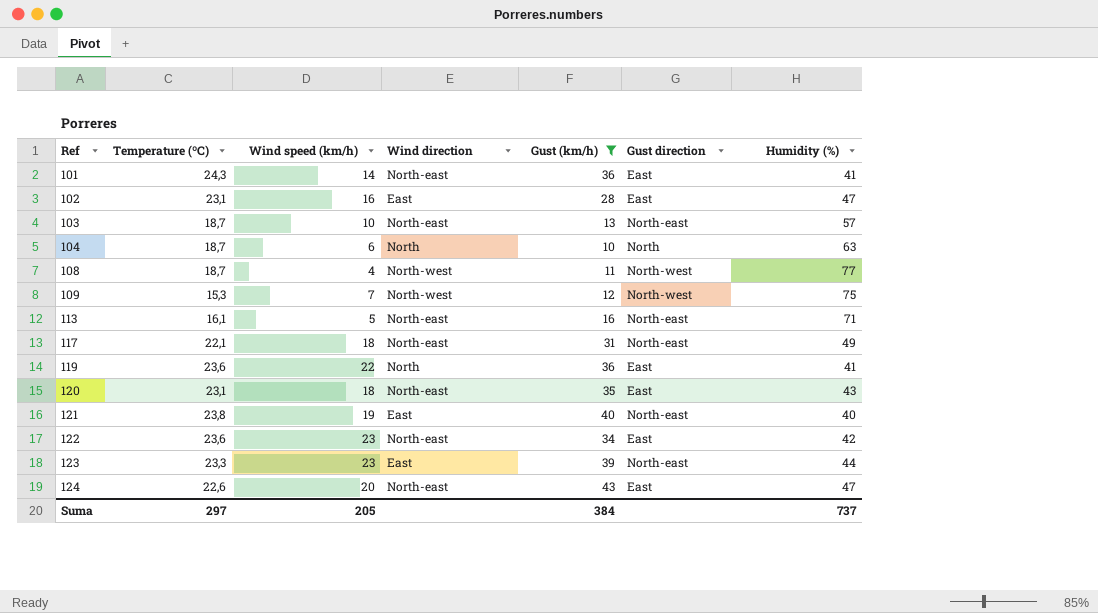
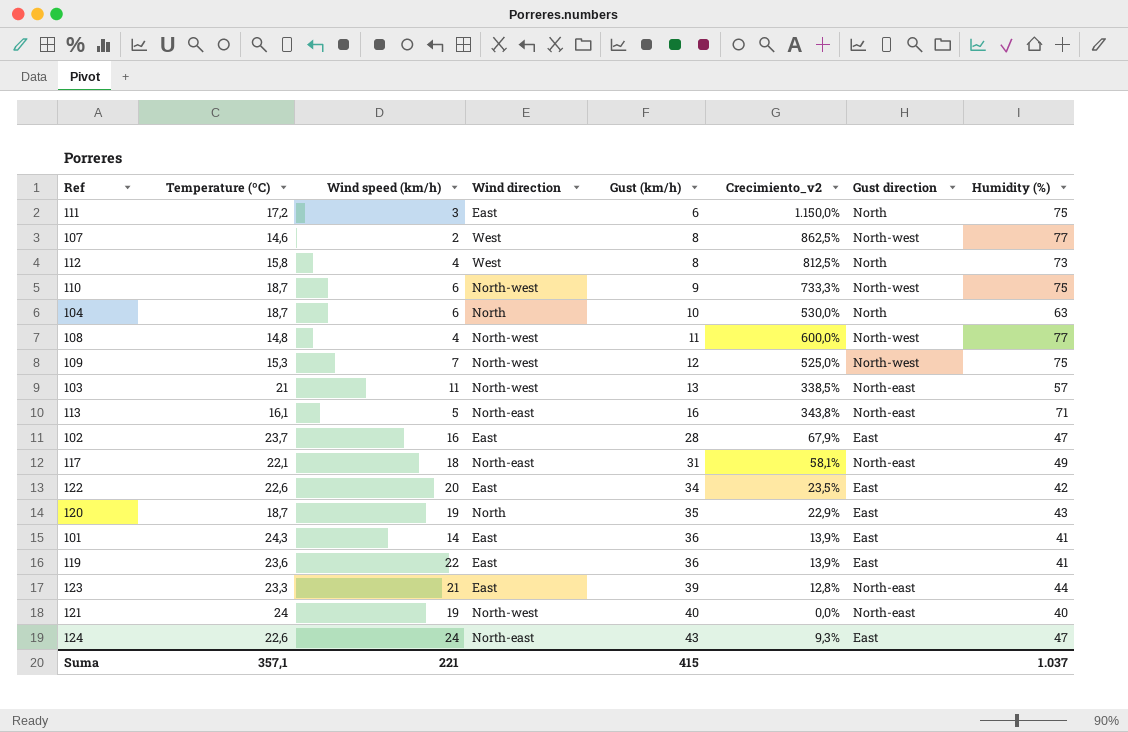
filter: Gust (km/h) >= 10 -> none
row order: Ref ascending -> Gust (km/h) ascending
column Crecimiento_v2 | formula: none -> ([Humidity (%)] - [Gust (km/h)]) / [Gust (km/h)]
108 | Temperature (ºC): 18,7 -> 14,8
103 | Temperature (ºC): 18,7 -> 21
103 | Wind speed (km/h): 10 -> 11
103 | Wind direction: North-east -> North-west
102 | Temperature (ºC): 23,1 -> 23,7
122 | Temperature (ºC): 23,6 -> 22,6
122 | Wind speed (km/h): 23 -> 20
122 | Wind direction: North-east -> East
120 | Temperature (ºC): 23,1 -> 18,7
120 | Wind speed (km/h): 18 -> 19
120 | Wind direction: North-east -> North
101 | Wind direction: North-east -> East
119 | Wind direction: North -> East
123 | Wind speed (km/h): 23 -> 21
121 | Temperature (ºC): 23,8 -> 24
121 | Wind direction: East -> North-west
124 | Wind speed (km/h): 20 -> 24
Suma | Temperature (ºC): 297 -> 357,1
Suma | Wind speed (km/h): 205 -> 221
Suma | Gust (km/h): 384 -> 415
Suma | Humidity (%): 737 -> 1.037

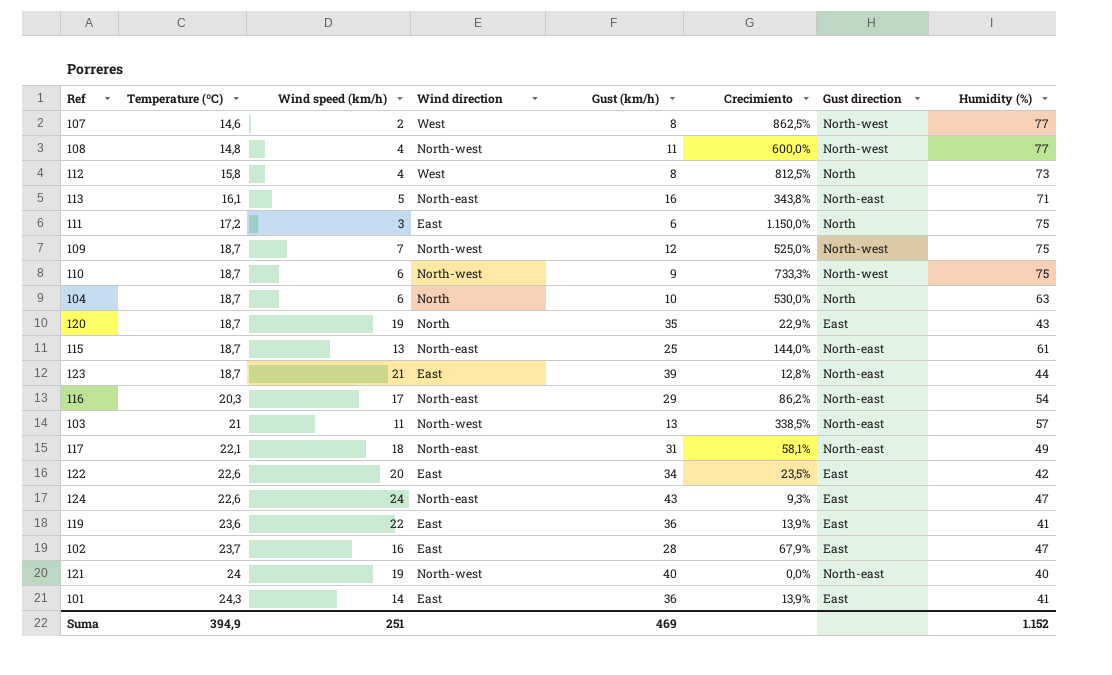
row order: Gust (km/h) ascending -> Temperature (ºC) ascending
column name: Crecimiento_v2 -> Crecimiento
109 | Temperature (ºC): 15,3 -> 18,7
row 115: none -> 18,7 | 13 | North-east | 25 | 144,0% | North-east | 61
123 | Temperature (ºC): 23,3 -> 18,7
row 116: none -> 20,3 | 17 | North-east | 29 | 86,2% | North-east | 54
Suma | Temperature (ºC): 357,1 -> 394,9
Suma | Wind speed (km/h): 221 -> 251
Suma | Gust (km/h): 415 -> 469
Suma | Humidity (%): 1.037 -> 1.152

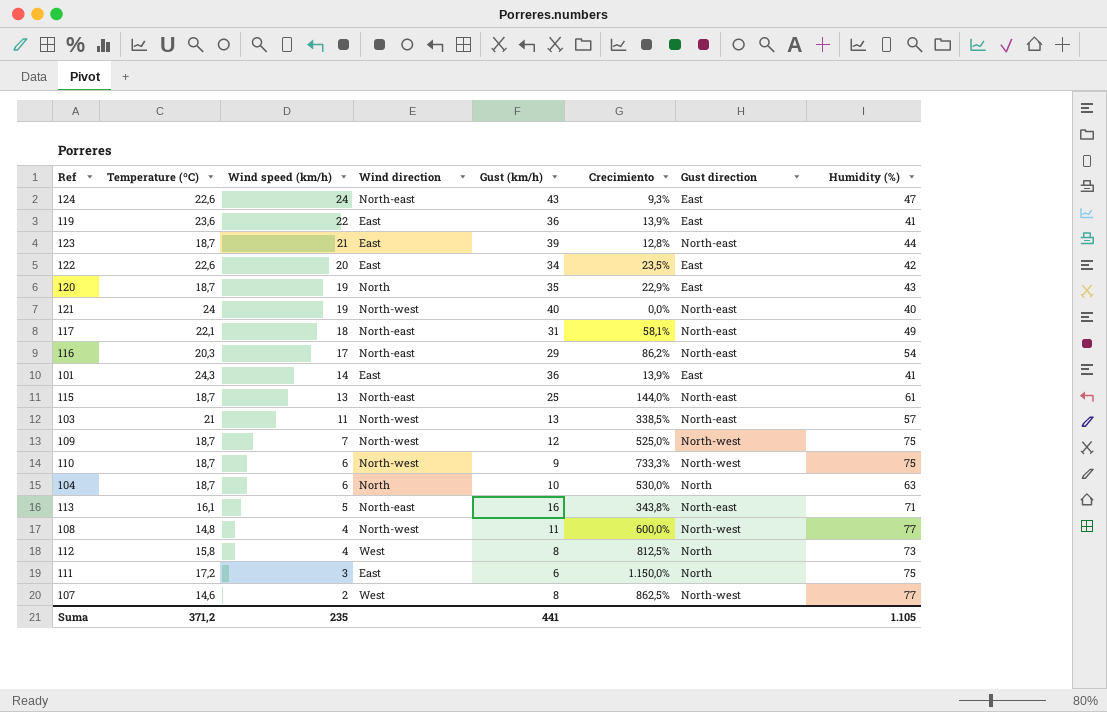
row order: Temperature (ºC) ascending -> Wind speed (km/h) descending
row 102: 23,7 | 16 | East | 28 | 67,9% | East | 47 -> none
Suma | Temperature (ºC): 394,9 -> 371,2
Suma | Wind speed (km/h): 251 -> 235
Suma | Gust (km/h): 469 -> 441
Suma | Humidity (%): 1.152 -> 1.105

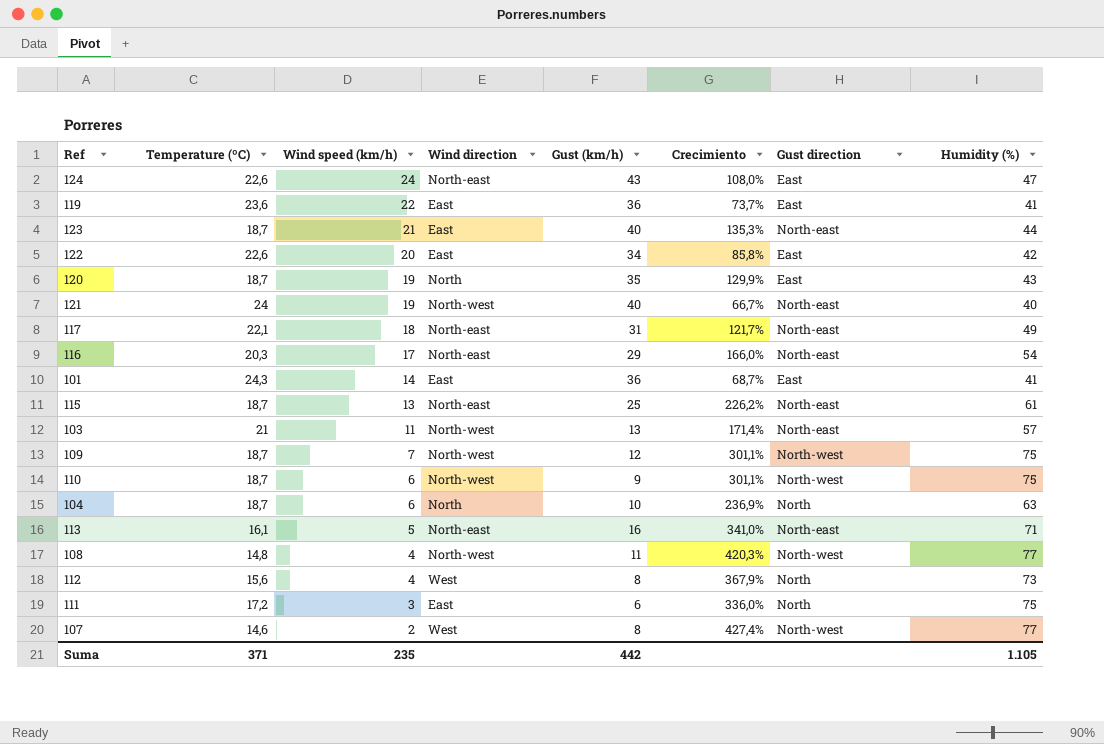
column Crecimiento | formula: ([Humidity (%)] - [Gust (km/h)]) / [Gust (km/h)] -> ([Humidity (%)] - [Temperature (ºC)]) / [Temperature (ºC)]
123 | Gust (km/h): 39 -> 40
112 | Temperature (ºC): 15,8 -> 15,6
Suma | Temperature (ºC): 371,2 -> 371
Suma | Gust (km/h): 441 -> 442

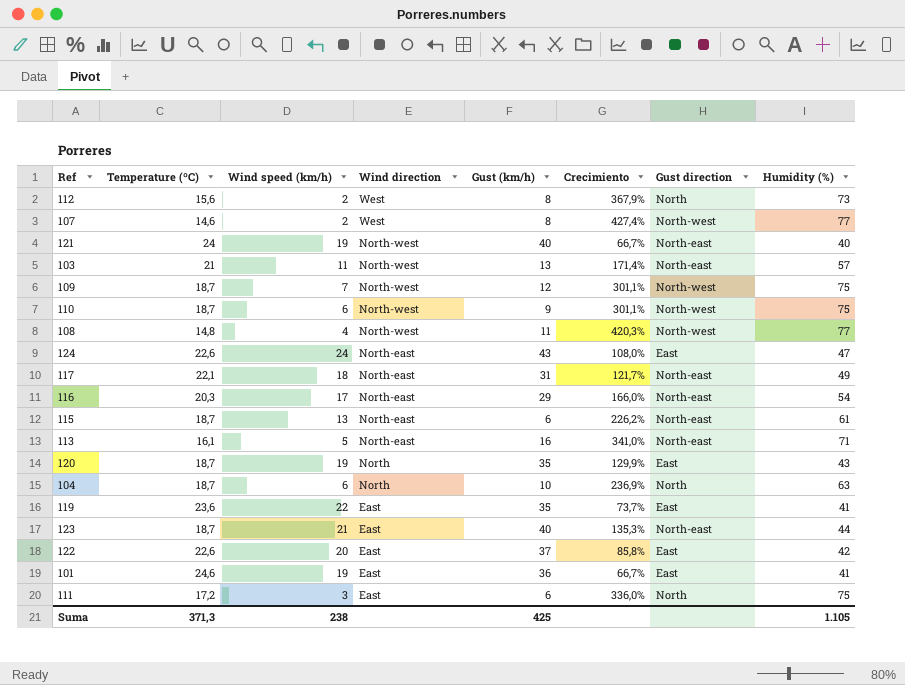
row order: Wind speed (km/h) descending -> Wind direction descending
112 | Wind speed (km/h): 4 -> 2
115 | Gust (km/h): 25 -> 6
119 | Gust (km/h): 36 -> 35
122 | Gust (km/h): 34 -> 37
101 | Temperature (ºC): 24,3 -> 24,6
101 | Wind speed (km/h): 14 -> 19
101 | Crecimiento: 68,7% -> 66,7%
Suma | Temperature (ºC): 371 -> 371,3
Suma | Wind speed (km/h): 235 -> 238
Suma | Gust (km/h): 442 -> 425

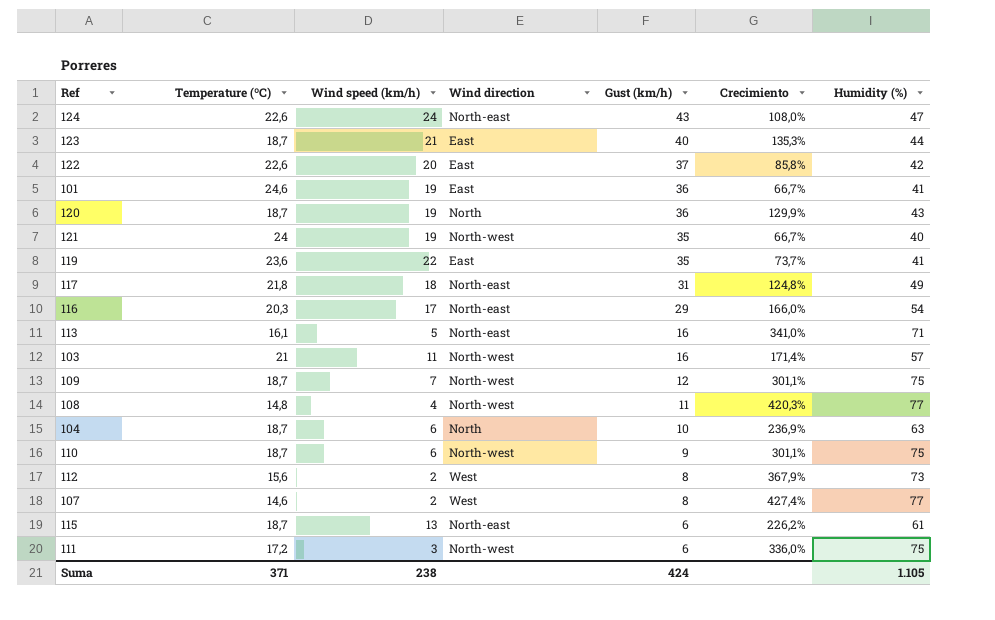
row order: Wind direction descending -> Gust (km/h) descending
column Gust direction | position: 7 -> none
120 | Gust (km/h): 35 -> 36
121 | Gust (km/h): 40 -> 35
117 | Temperature (ºC): 22,1 -> 21,8
117 | Crecimiento: 121,7% -> 124,8%
103 | Gust (km/h): 13 -> 16
111 | Wind direction: East -> North-west
Suma | Temperature (ºC): 371,3 -> 371
Suma | Gust (km/h): 425 -> 424

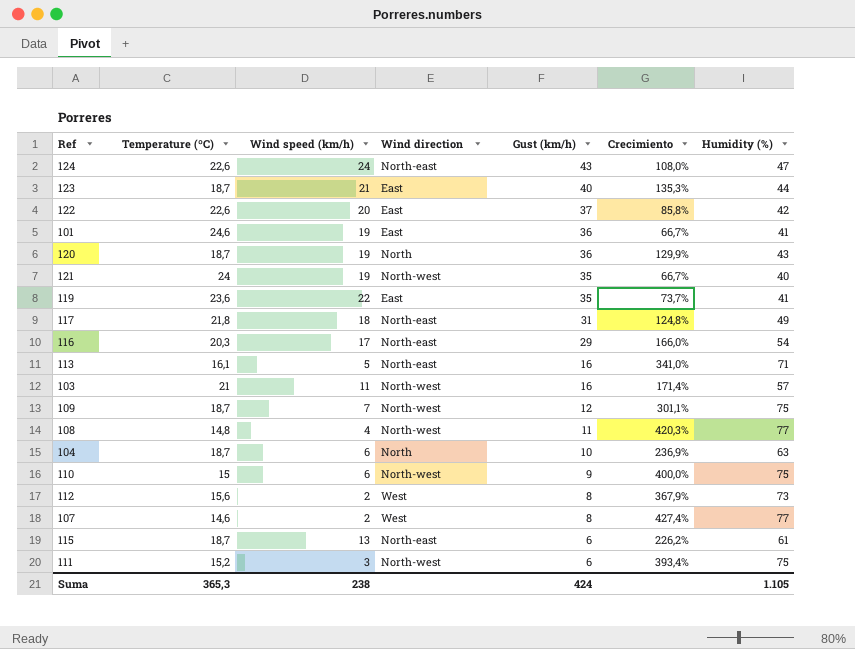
110 | Temperature (ºC): 18,7 -> 15
110 | Crecimiento: 301,1% -> 400,0%
111 | Temperature (ºC): 17,2 -> 15,2
111 | Crecimiento: 336,0% -> 393,4%
Suma | Temperature (ºC): 371 -> 365,3

